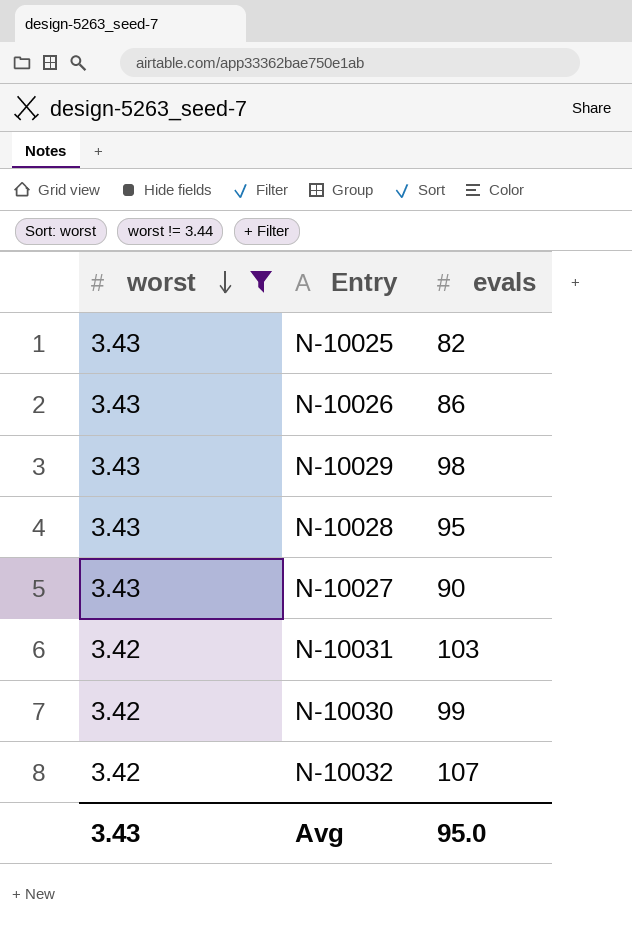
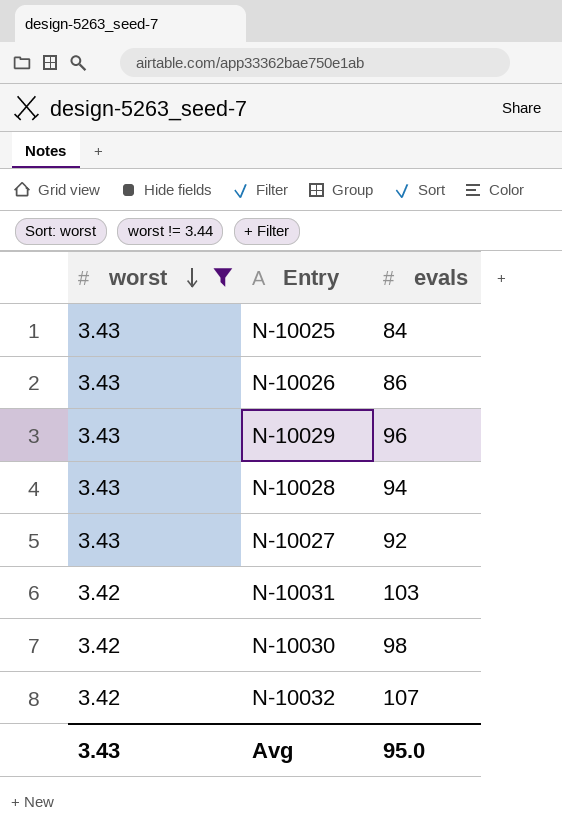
N-10025 | evals: 82 -> 84
N-10029 | evals: 98 -> 96
N-10028 | evals: 95 -> 94
N-10027 | evals: 90 -> 92
N-10030 | evals: 99 -> 98

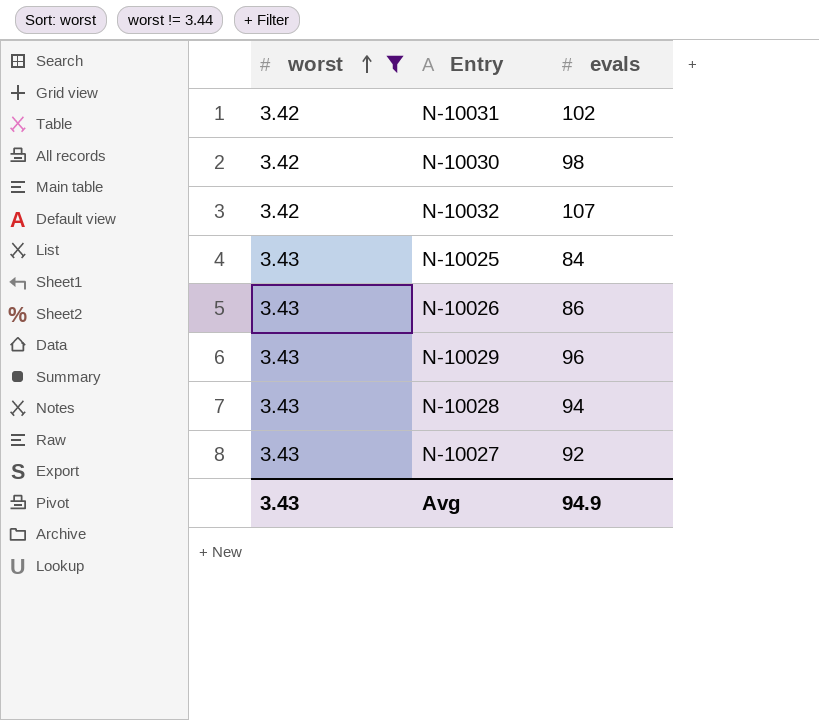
row order: worst descending -> worst ascending
N-10031 | evals: 103 -> 102
Avg | evals: 95.0 -> 94.9

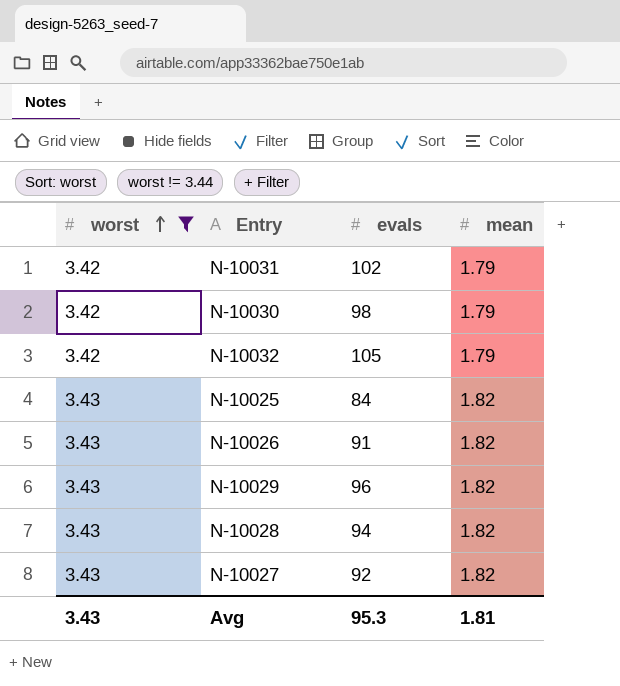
column mean | position: none -> 4
N-10032 | evals: 107 -> 105
N-10026 | evals: 86 -> 91
Avg | evals: 94.9 -> 95.3

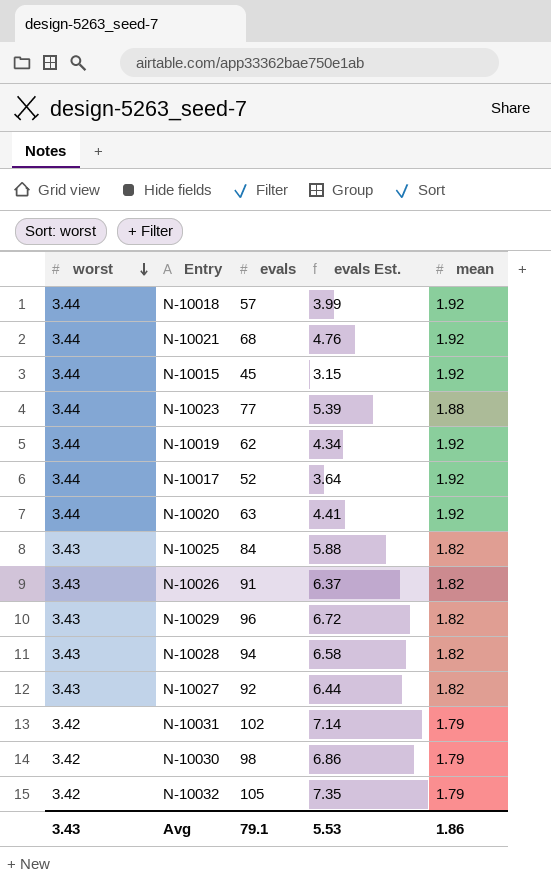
filter: worst != 3.44 -> none
row order: worst ascending -> worst descending
column evals Est. | formula: none -> [evals] * 0.07
Avg | evals: 95.3 -> 79.1
Avg | mean: 1.81 -> 1.86

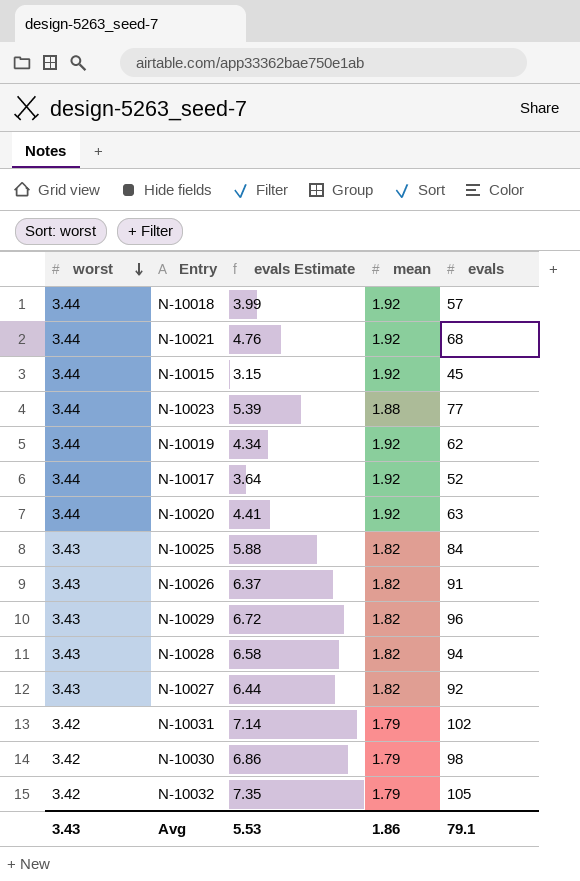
column name: evals Est. -> evals Estimate
column evals | position: 3 -> 5

